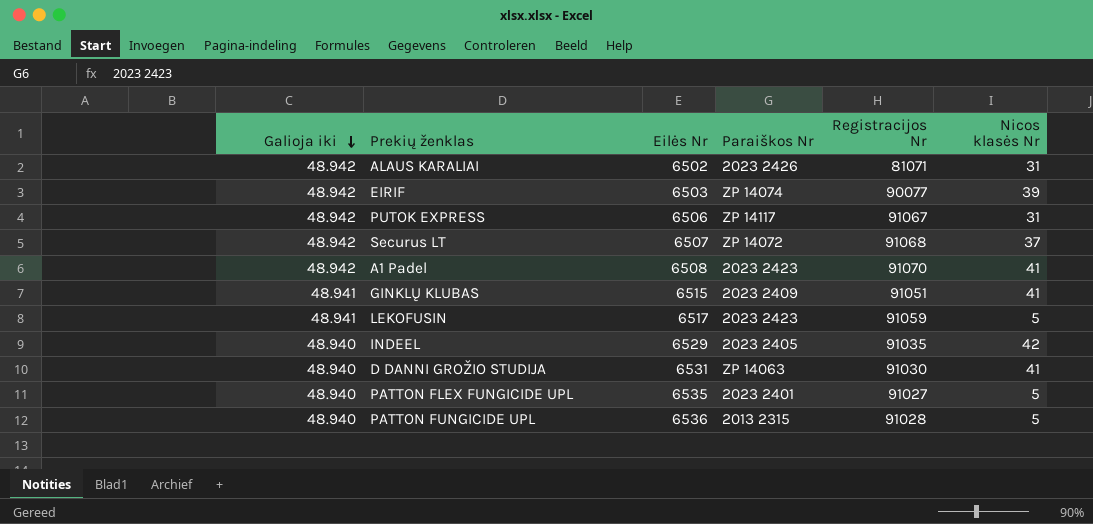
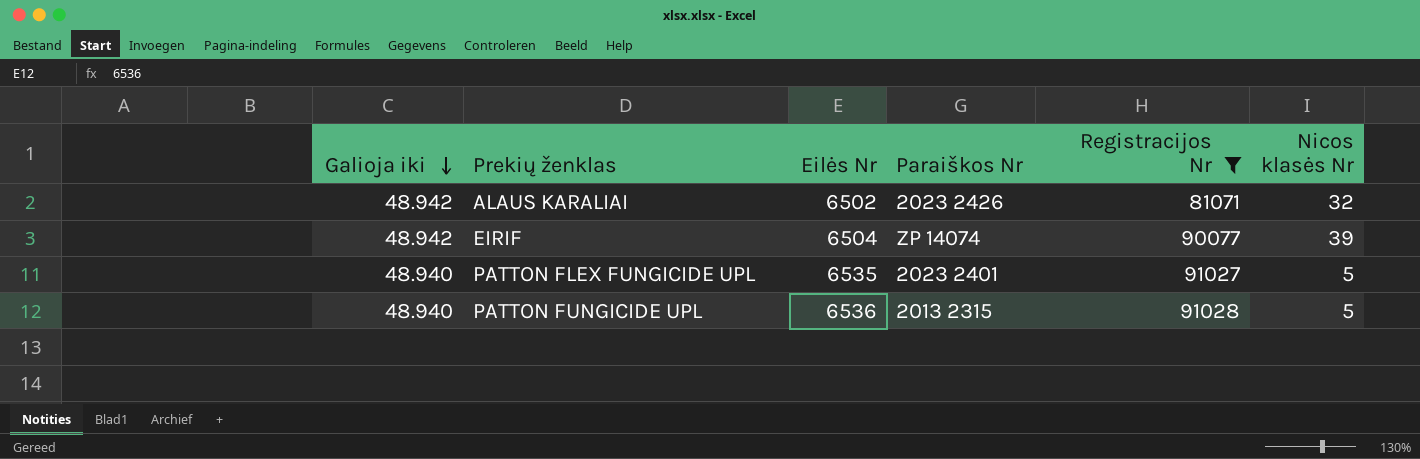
filter: none -> Registracijos Nr <= 91028
ALAUS KARALIAI | Nicos klasės Nr: 31 -> 32
EIRIF | Eilės Nr: 6503 -> 6504

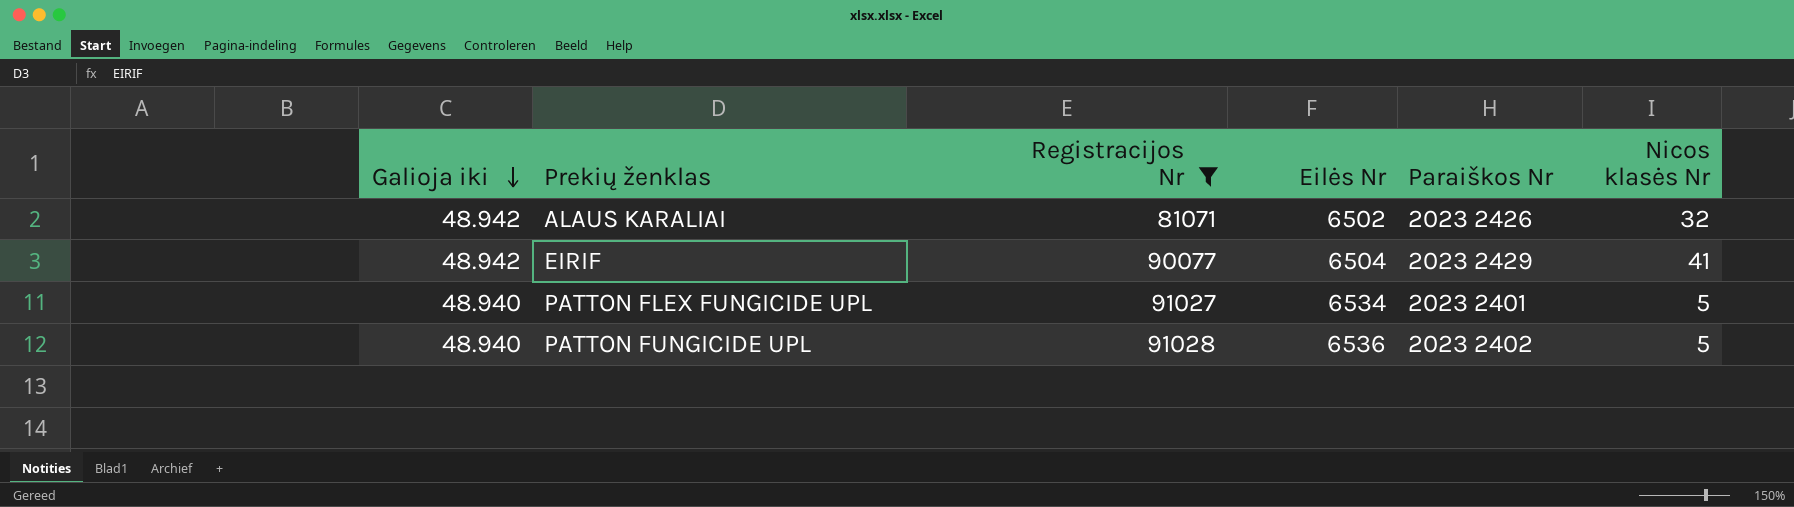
column Registracijos Nr | position: 5 -> 3
EIRIF | Paraiškos Nr: ZP 14074 -> 2023 2429
EIRIF | Nicos klasės Nr: 39 -> 41
PATTON FLEX FUNGICIDE UPL | Eilės Nr: 6535 -> 6534
PATTON FUNGICIDE UPL | Paraiškos Nr: 2013 2315 -> 2023 2402

